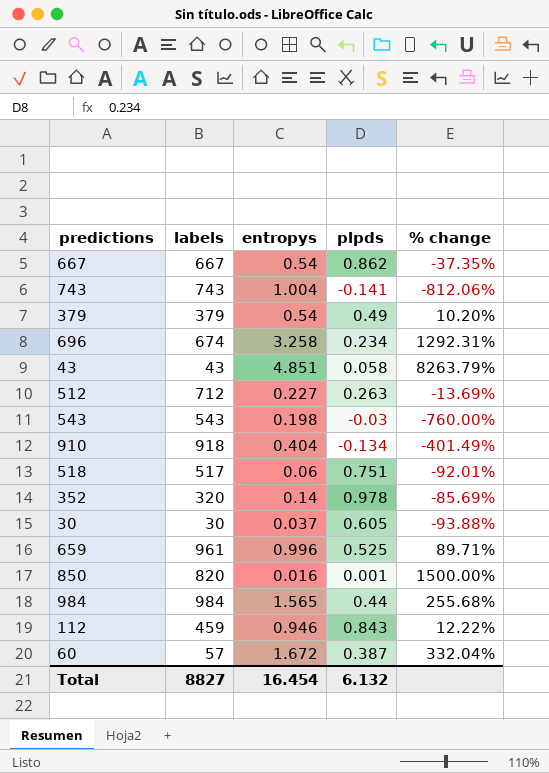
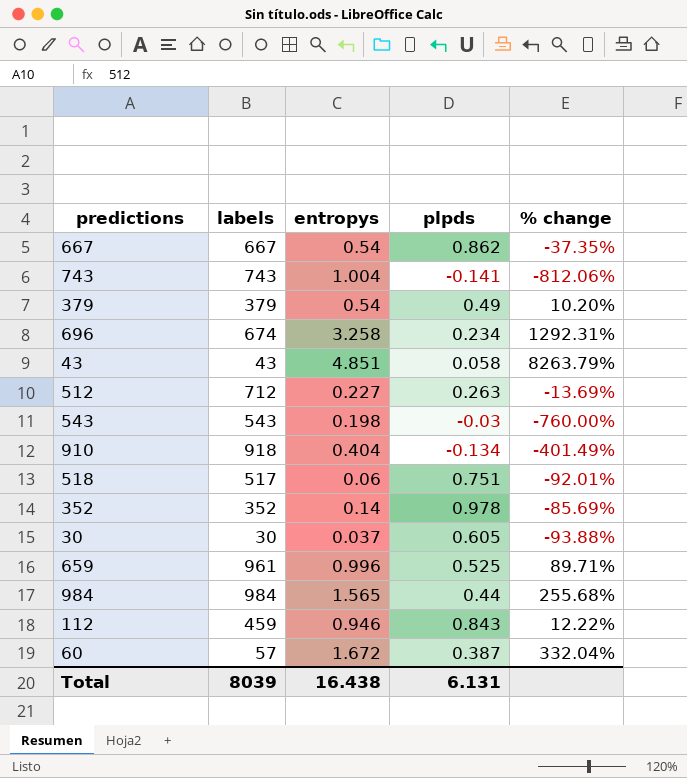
row 850: 820 | 0.016 | 0.001 | 1500.00% -> none
352 | labels: 320 -> 352
Total | labels: 8827 -> 8039
Total | entropys: 16.454 -> 16.438
Total | plpds: 6.132 -> 6.131

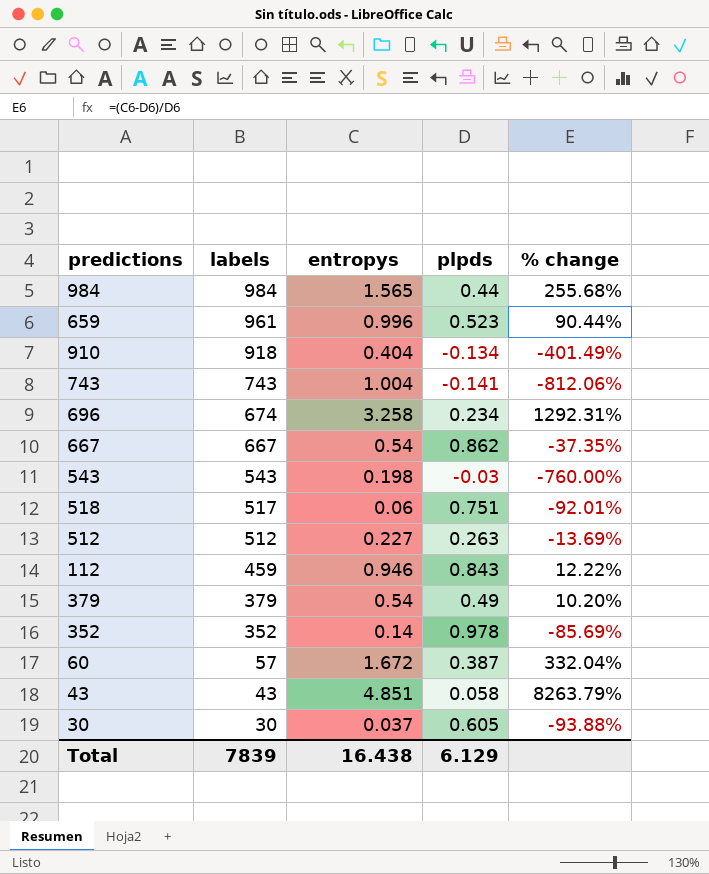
row order: none -> labels descending
659 | plpds: 0.525 -> 0.523
659 | % change: 89.71% -> 90.44%
512 | labels: 712 -> 512
Total | labels: 8039 -> 7839
Total | plpds: 6.131 -> 6.129

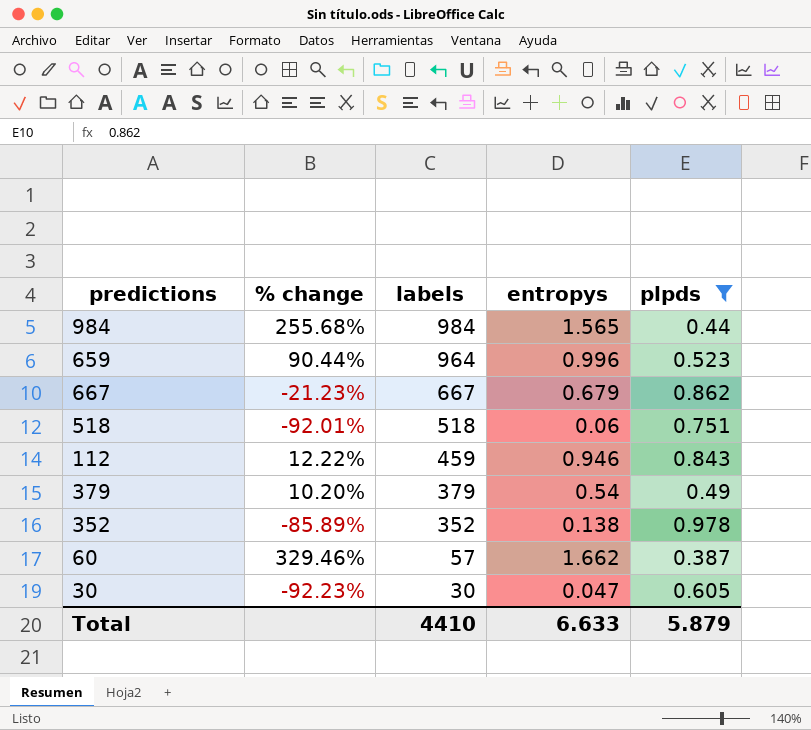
filter: none -> plpds >= 0.387
column % change | position: 5 -> 2
659 | labels: 961 -> 964
667 | % change: -37.35% -> -21.23%
667 | entropys: 0.54 -> 0.679
518 | labels: 517 -> 518
352 | % change: -85.69% -> -85.89%
352 | entropys: 0.14 -> 0.138
60 | % change: 332.04% -> 329.46%
60 | entropys: 1.672 -> 1.662
30 | % change: -93.88% -> -92.23%
30 | entropys: 0.037 -> 0.047
Total | labels: 7839 -> 4410
Total | entropys: 16.438 -> 6.633
Total | plpds: 6.129 -> 5.879

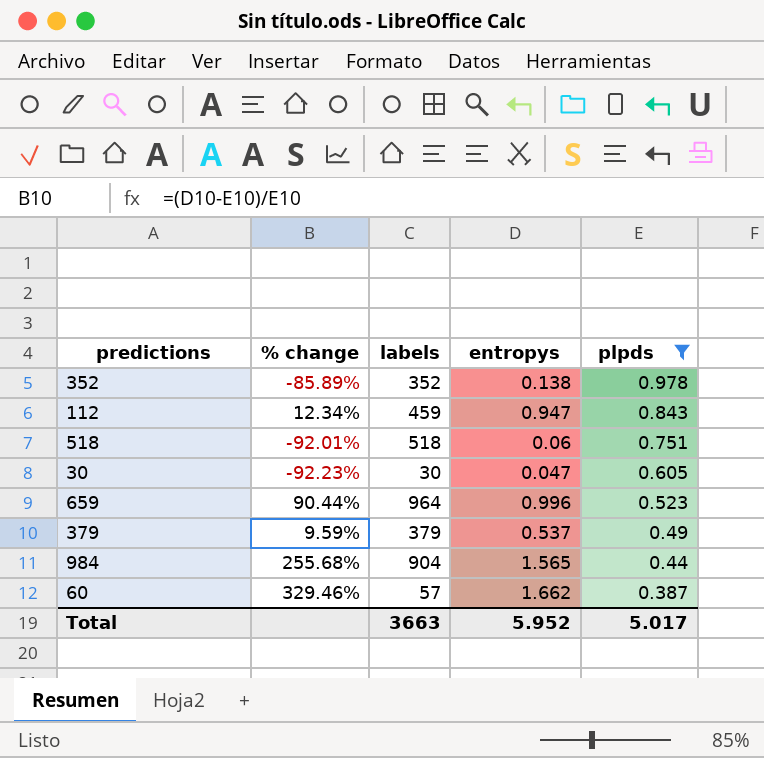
row order: labels descending -> plpds descending
row 667: -21.23% | 667 | 0.679 | 0.862 -> none
112 | % change: 12.22% -> 12.34%
112 | entropys: 0.946 -> 0.947
379 | % change: 10.20% -> 9.59%
379 | entropys: 0.54 -> 0.537
984 | labels: 984 -> 904
Total | labels: 4410 -> 3663
Total | entropys: 6.633 -> 5.952
Total | plpds: 5.879 -> 5.017

